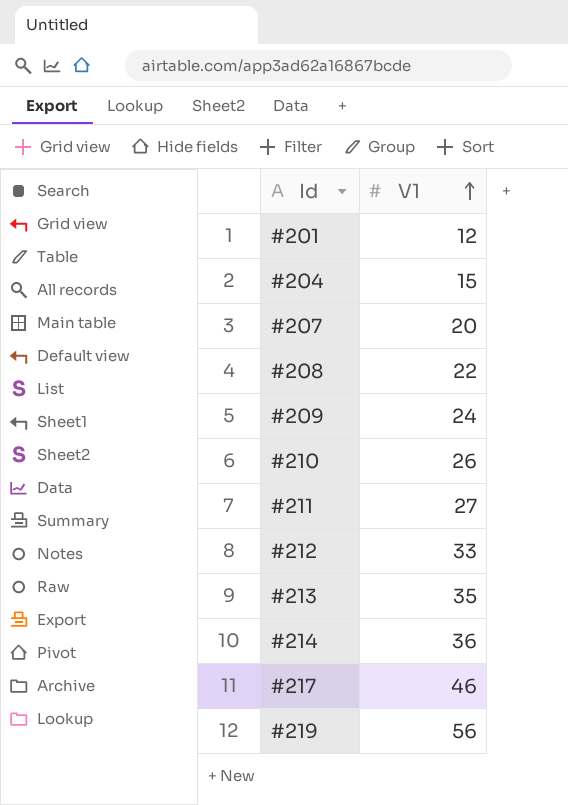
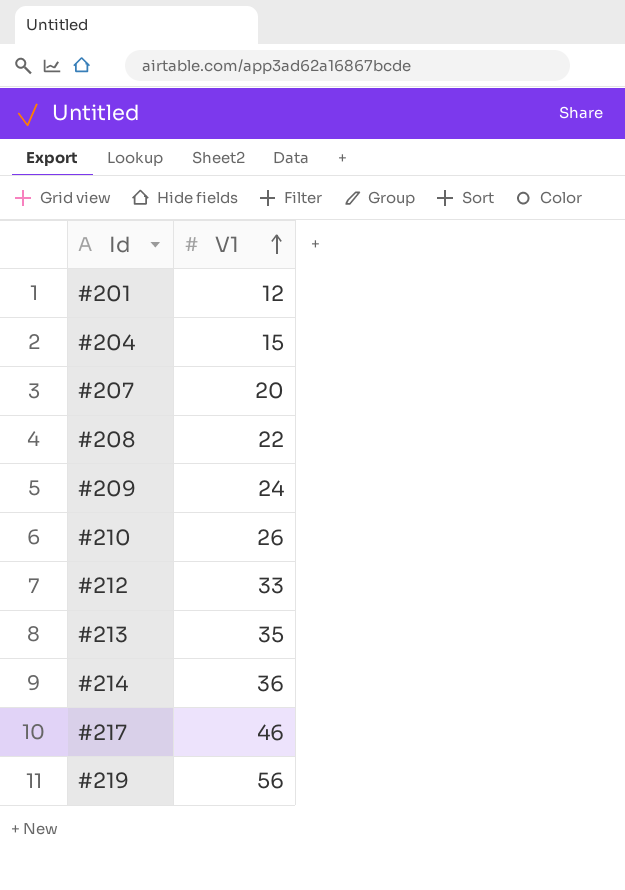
row #211: 27 -> none

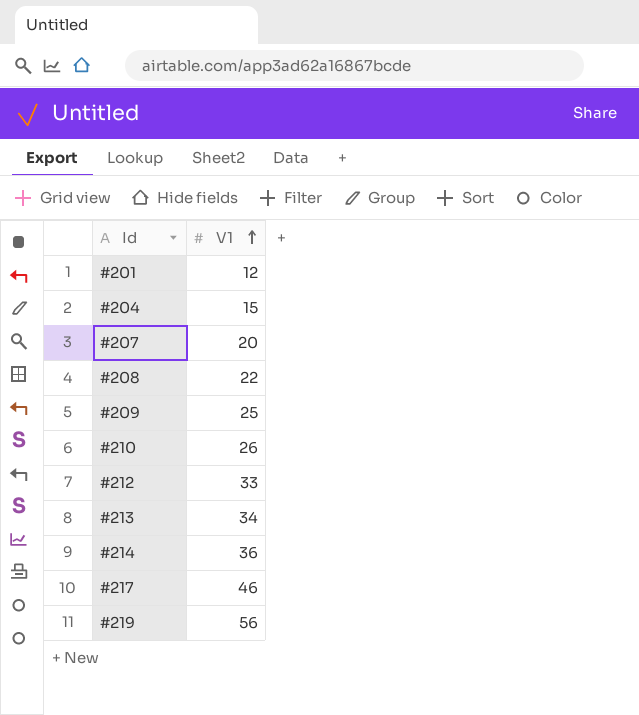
#209 | V1: 24 -> 25
#213 | V1: 35 -> 34

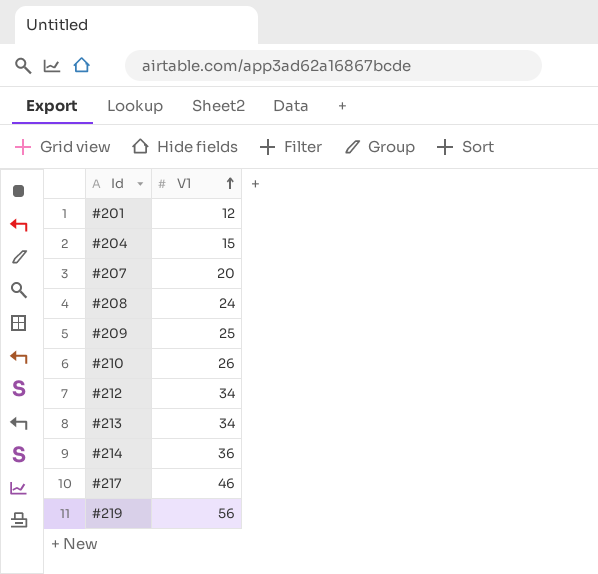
#208 | V1: 22 -> 24
#212 | V1: 33 -> 34

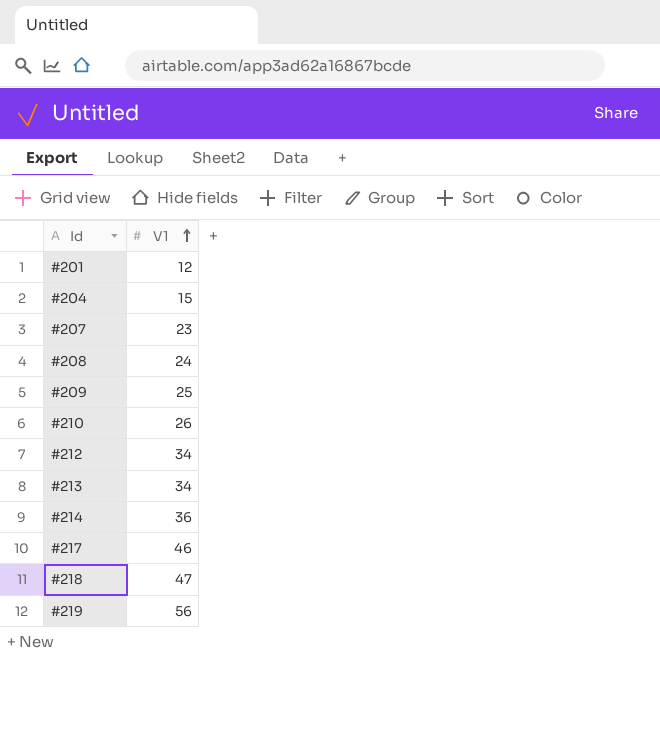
#207 | V1: 20 -> 23
row #218: none -> 47

